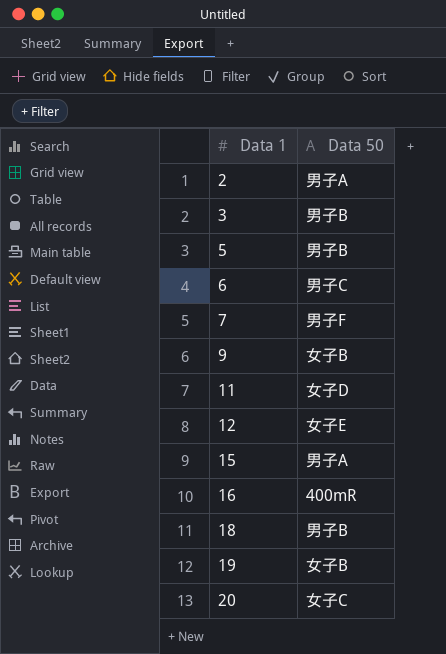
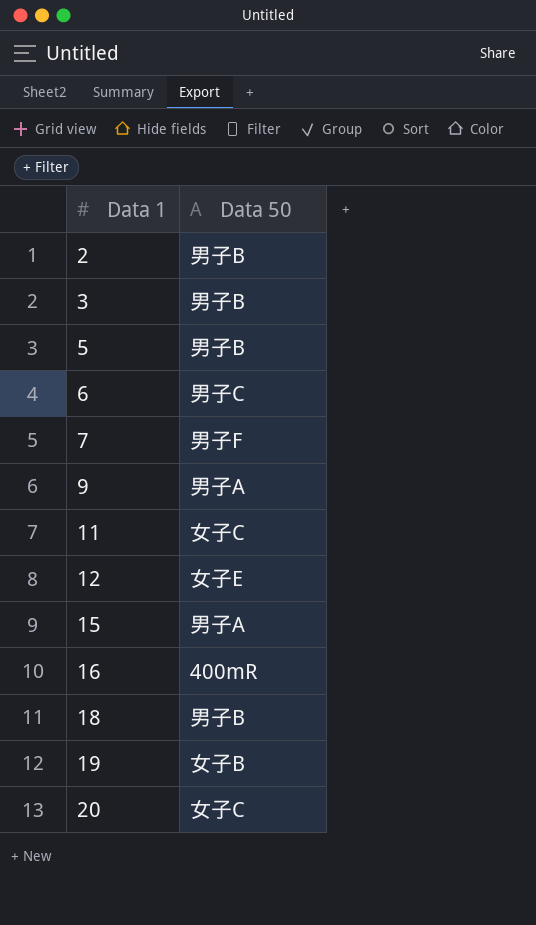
2 | Data 50: 男子A -> 男子B
9 | Data 50: 女子B -> 男子A
11 | Data 50: 女子D -> 女子C

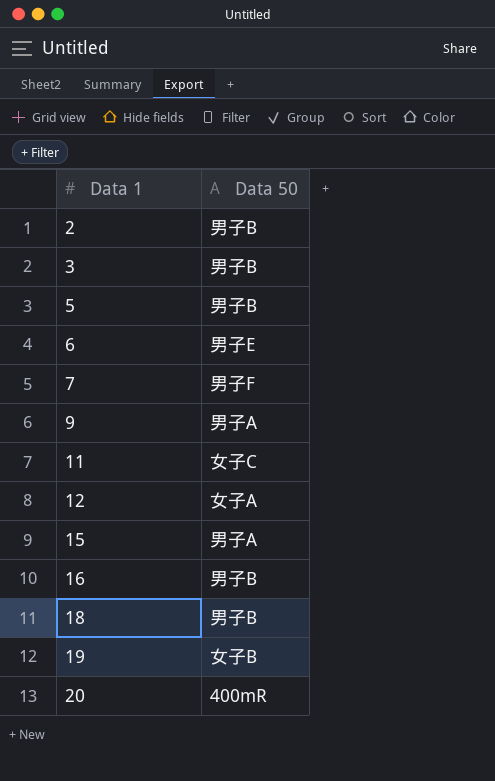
6 | Data 50: 男子C -> 男子E
12 | Data 50: 女子E -> 女子A
16 | Data 50: 400mR -> 男子B
20 | Data 50: 女子C -> 400mR

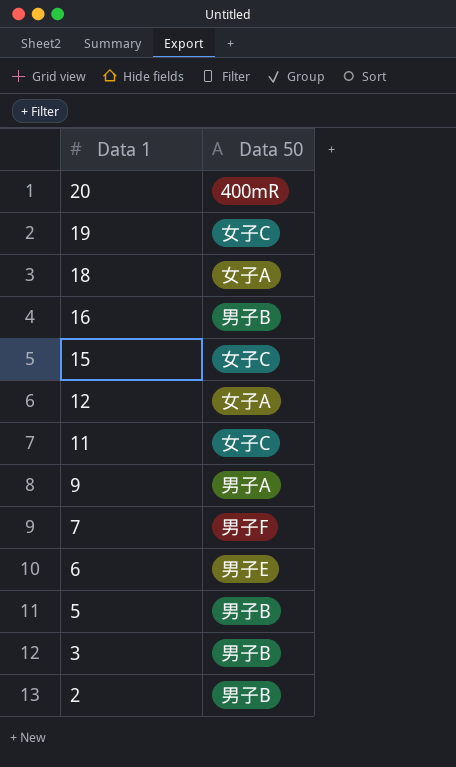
row order: Data 1 ascending -> Data 1 descending
19 | Data 50: 女子B -> 女子C
18 | Data 50: 男子B -> 女子A
15 | Data 50: 男子A -> 女子C

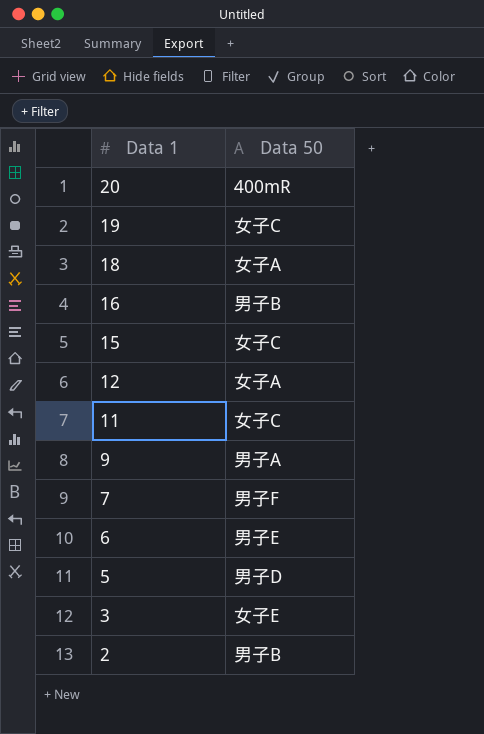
5 | Data 50: 男子B -> 男子D
3 | Data 50: 男子B -> 女子E

